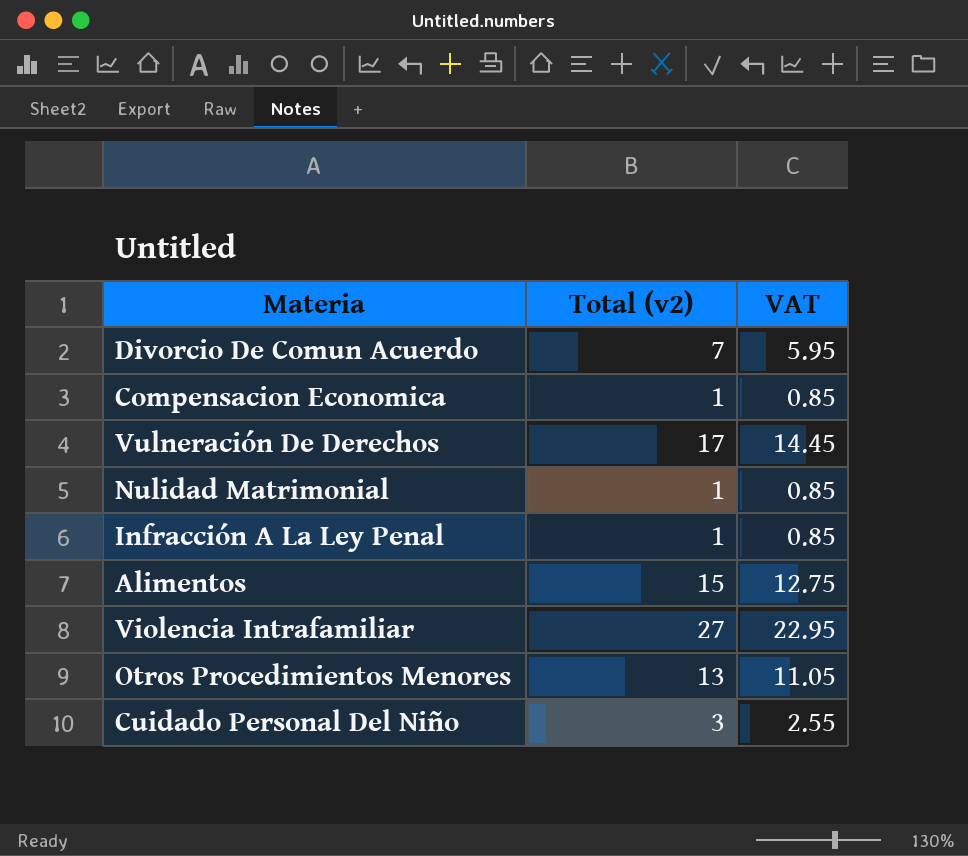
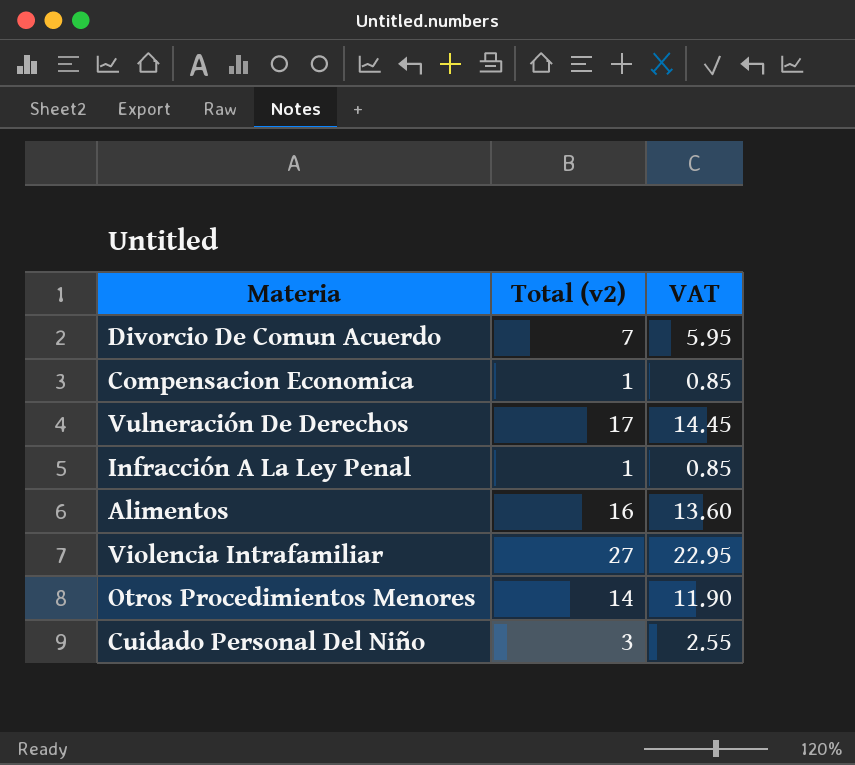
row Nulidad Matrimonial: 1 | 0.85 -> none
Alimentos | Total (v2): 15 -> 16
Alimentos | VAT: 12.75 -> 13.60
Otros Procedimientos Menores | Total (v2): 13 -> 14
Otros Procedimientos Menores | VAT: 11.05 -> 11.90

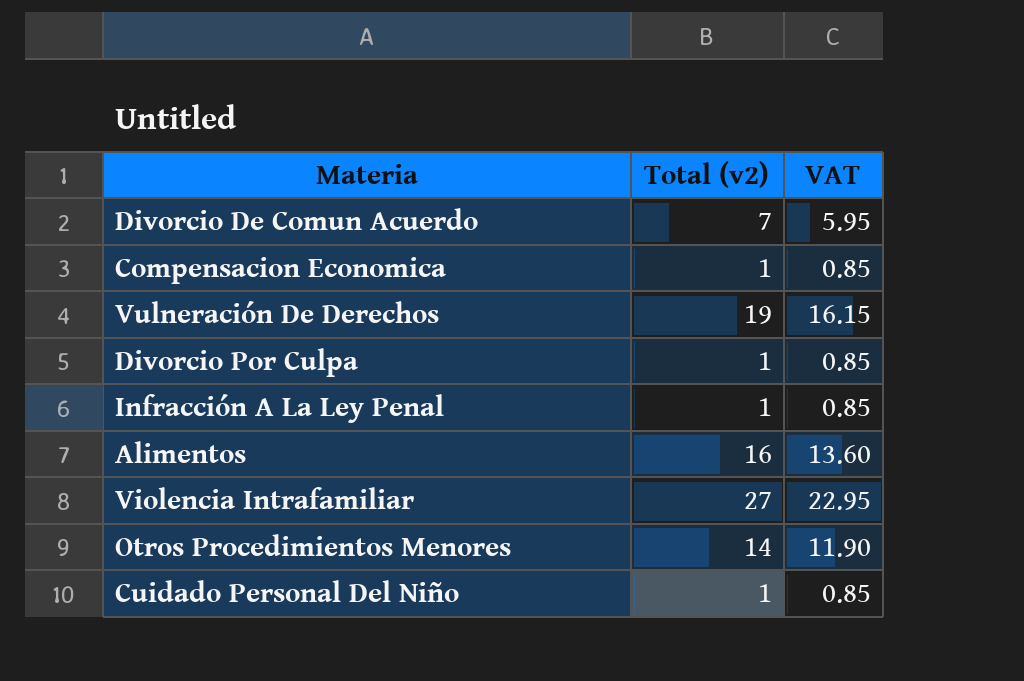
Vulneración De Derechos | Total (v2): 17 -> 19
Vulneración De Derechos | VAT: 14.45 -> 16.15
row Divorcio Por Culpa: none -> 1 | 0.85
Cuidado Personal Del Niño | Total (v2): 3 -> 1
Cuidado Personal Del Niño | VAT: 2.55 -> 0.85

